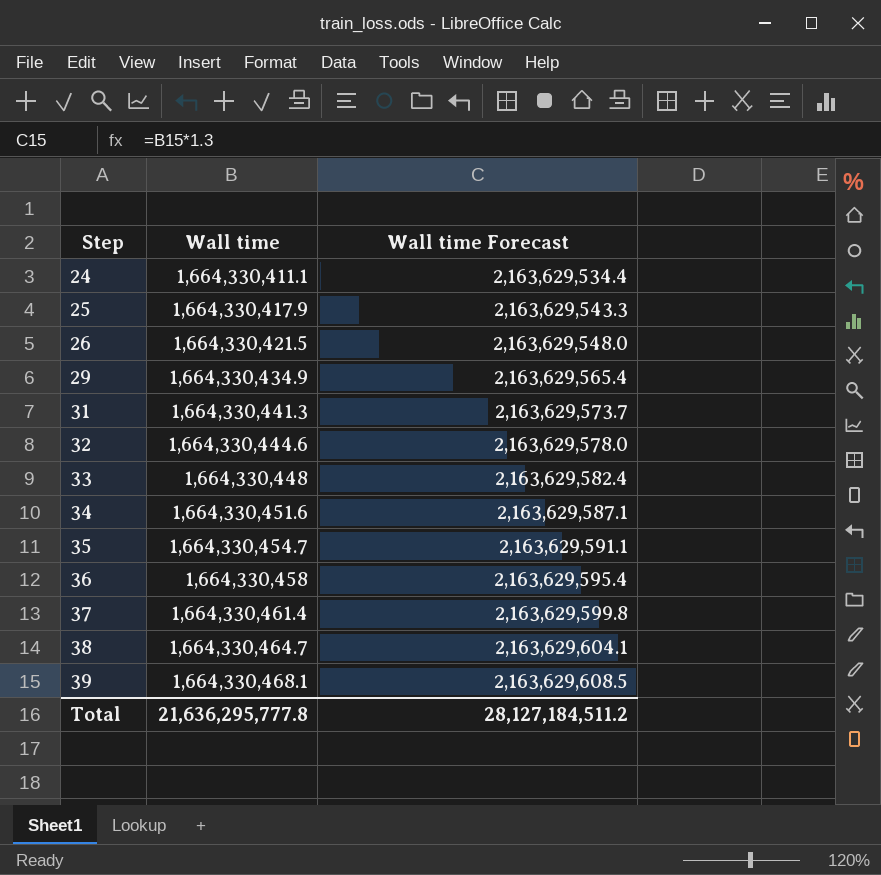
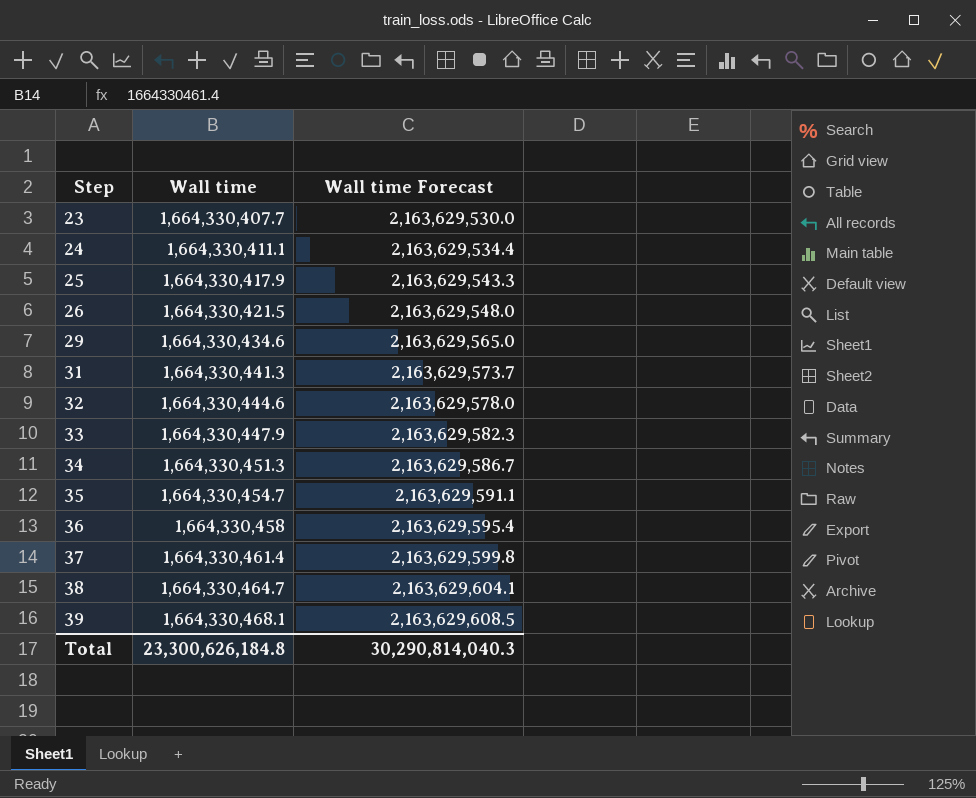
row 23: none -> 1,664,330,407.7 | 2,163,629,530.0
29 | Wall time: 1,664,330,434.9 -> 1,664,330,434.6
29 | Wall time Forecast: 2,163,629,565.4 -> 2,163,629,565.0
33 | Wall time: 1,664,330,448 -> 1,664,330,447.9
33 | Wall time Forecast: 2,163,629,582.4 -> 2,163,629,582.3
34 | Wall time: 1,664,330,451.6 -> 1,664,330,451.3
34 | Wall time Forecast: 2,163,629,587.1 -> 2,163,629,586.7
Total | Wall time: 21,636,295,777.8 -> 23,300,626,184.8
Total | Wall time Forecast: 28,127,184,511.2 -> 30,290,814,040.3

